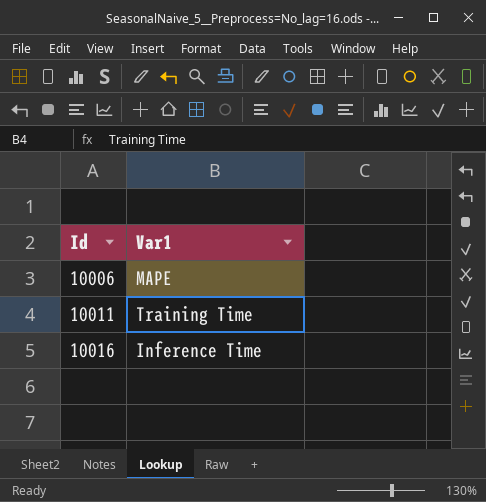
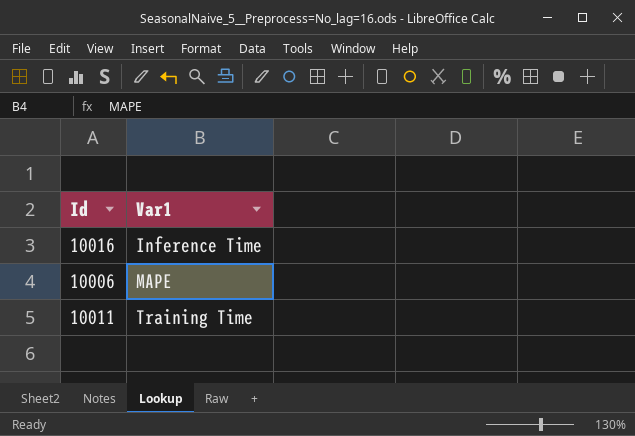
row order: Id ascending -> Var1 ascending

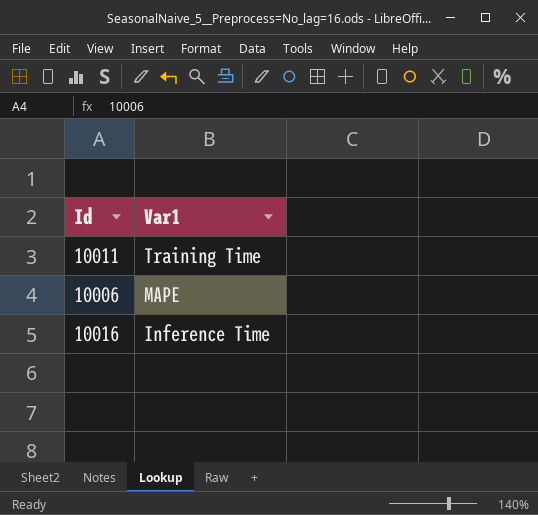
row order: Var1 ascending -> Var1 descending

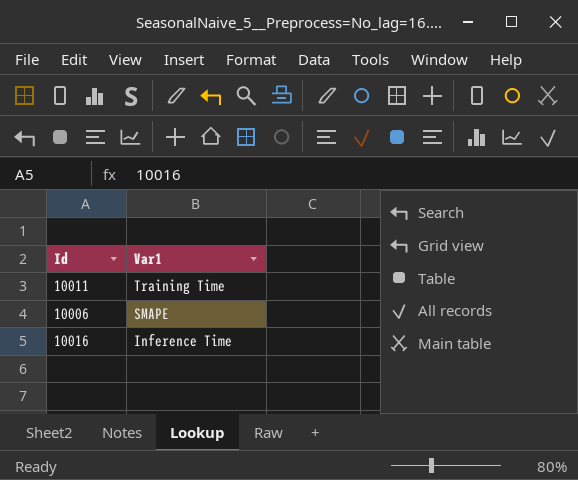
10006 | Var1: MAPE -> SMAPE

